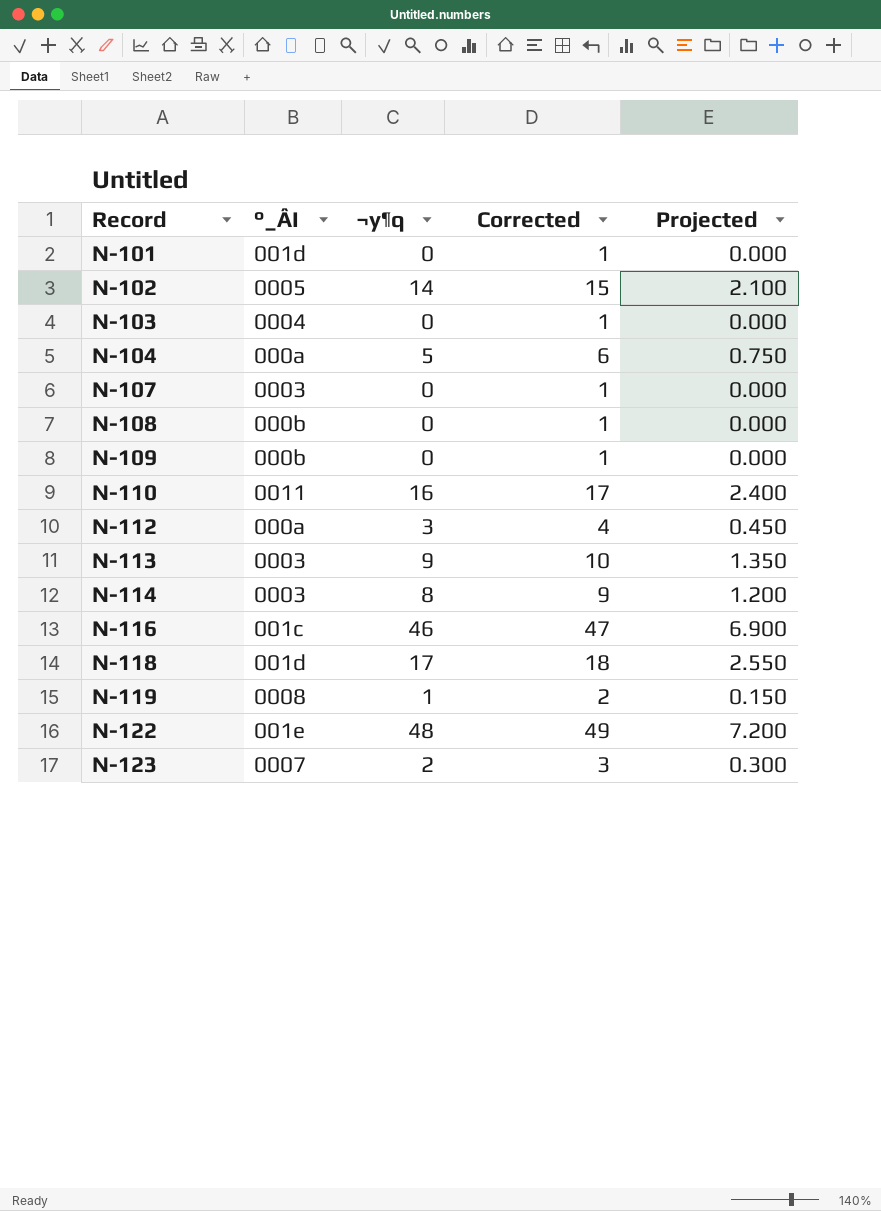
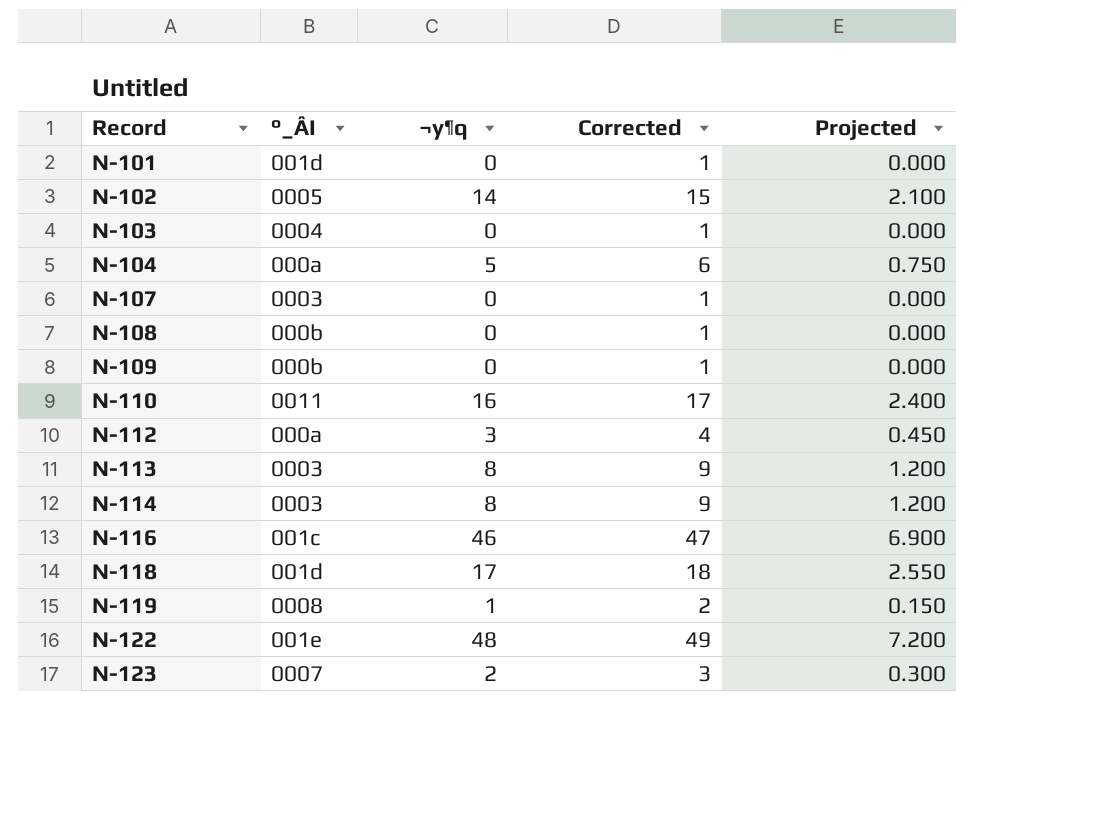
N-113 | ¬y¶q: 9 -> 8
N-113 | Corrected: 10 -> 9
N-113 | Projected: 1.350 -> 1.200

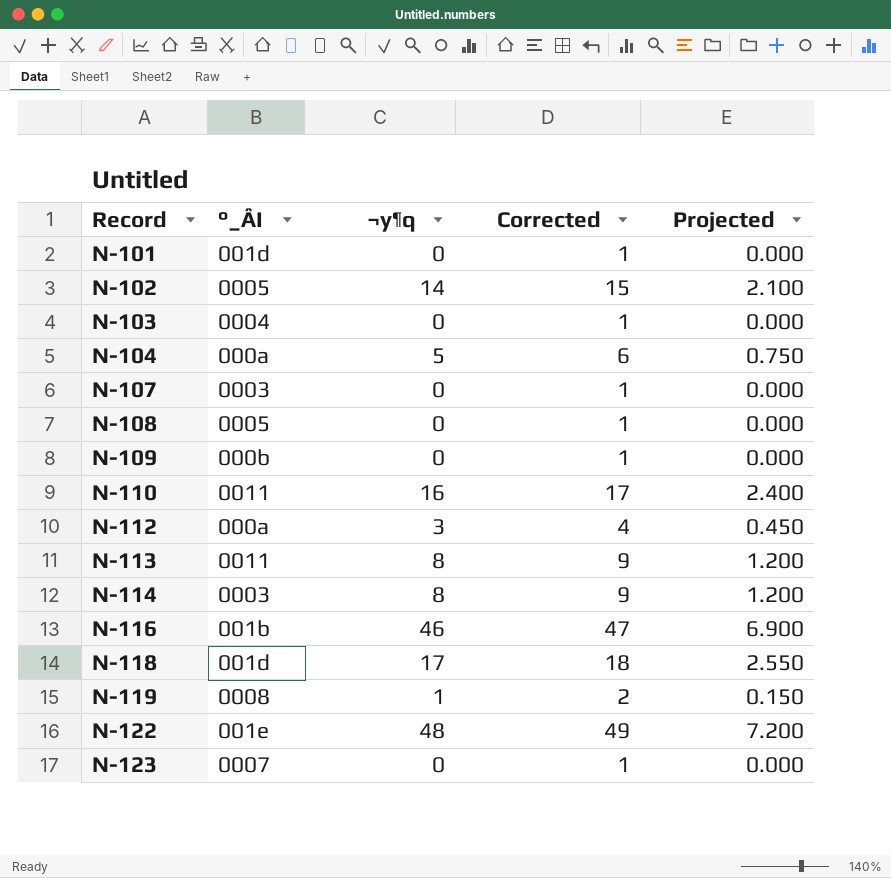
N-108 | °_ÂI: 000b -> 0005
N-113 | °_ÂI: 0003 -> 0011
N-116 | °_ÂI: 001c -> 001b
N-123 | ¬y¶q: 2 -> 0
N-123 | Corrected: 3 -> 1
N-123 | Projected: 0.300 -> 0.000

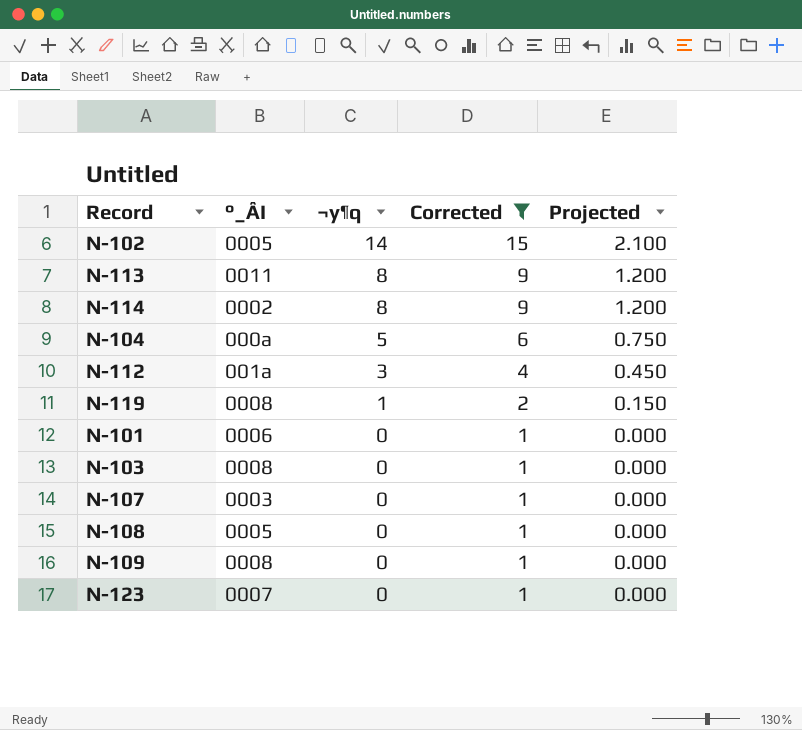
filter: none -> Corrected <= 15
row order: Record ascending -> ¬y¶q descending
N-114 | °_ÂI: 0003 -> 0002
N-112 | °_ÂI: 000a -> 001a
N-101 | °_ÂI: 001d -> 0006
N-103 | °_ÂI: 0004 -> 0008
N-109 | °_ÂI: 000b -> 0008

